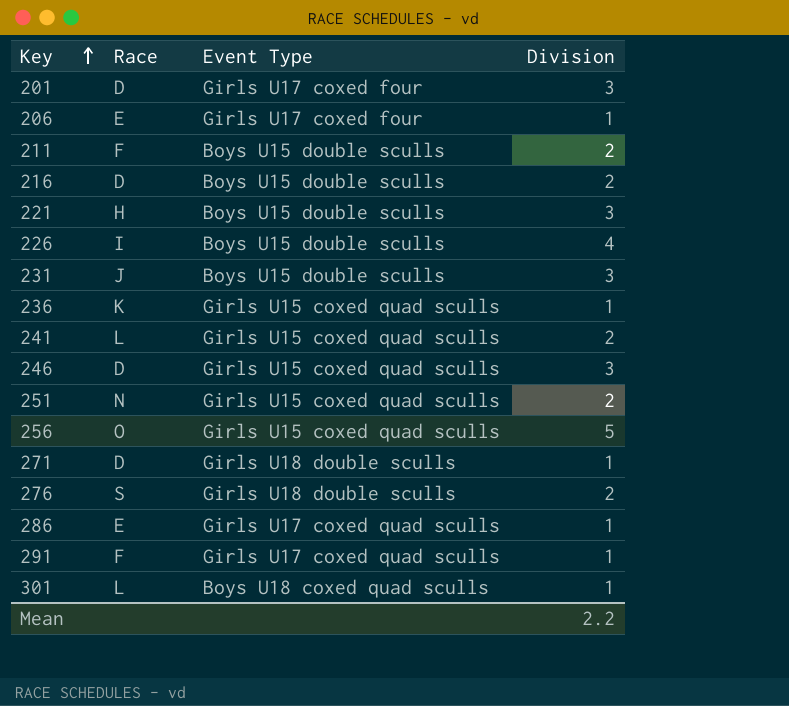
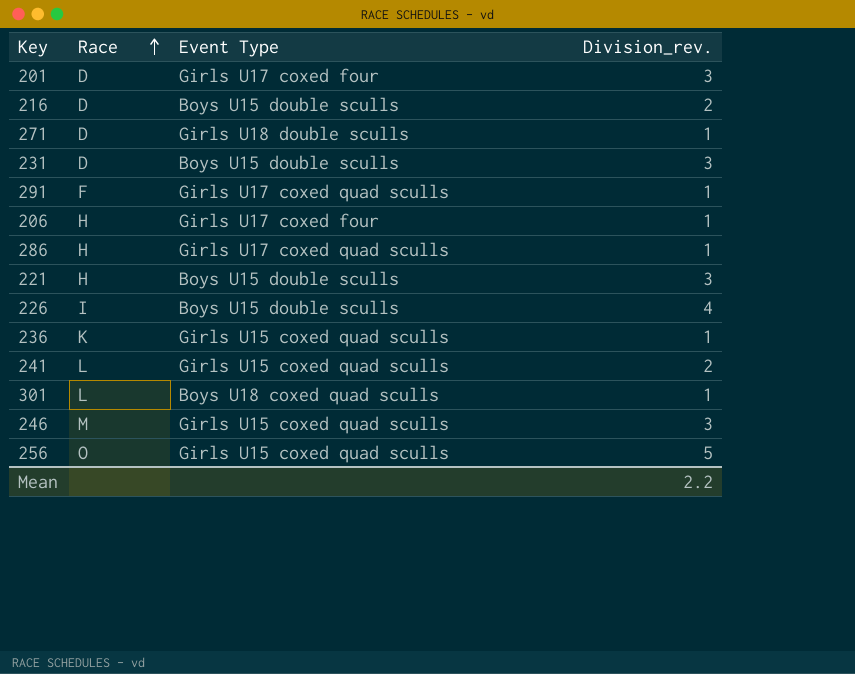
row order: Key ascending -> Race ascending
column name: Division -> Division_rev.
row 211: F | Boys U15 double sculls | 2 -> none
row 251: N | Girls U15 coxed quad sculls | 2 -> none
row 276: S | Girls U18 double sculls | 2 -> none
231 | Race: J -> D
206 | Race: E -> H
286 | Race: E -> H
246 | Race: D -> M

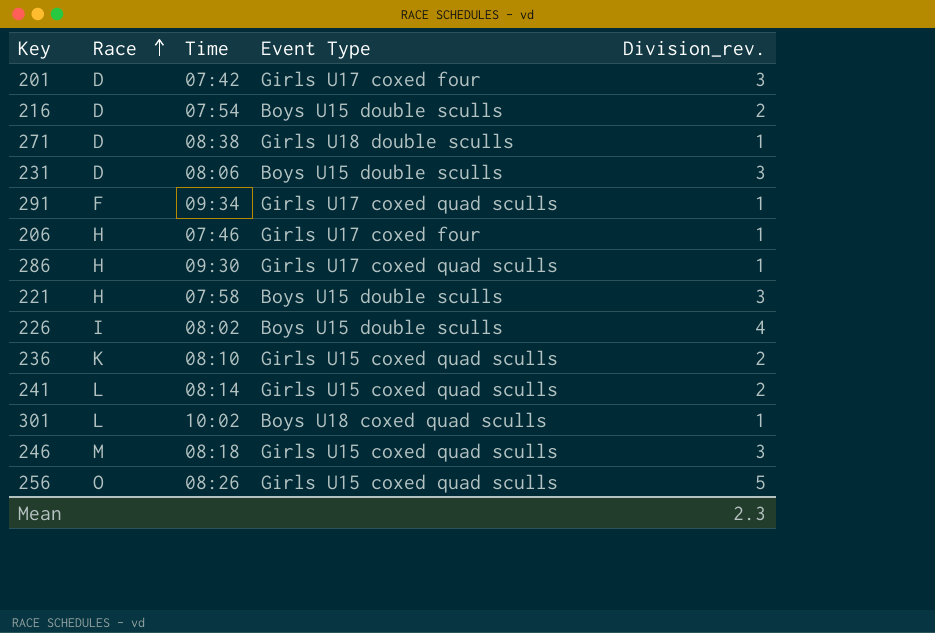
column Time | position: none -> 3
236 | Division_rev.: 1 -> 2
Mean | Division_rev.: 2.2 -> 2.3

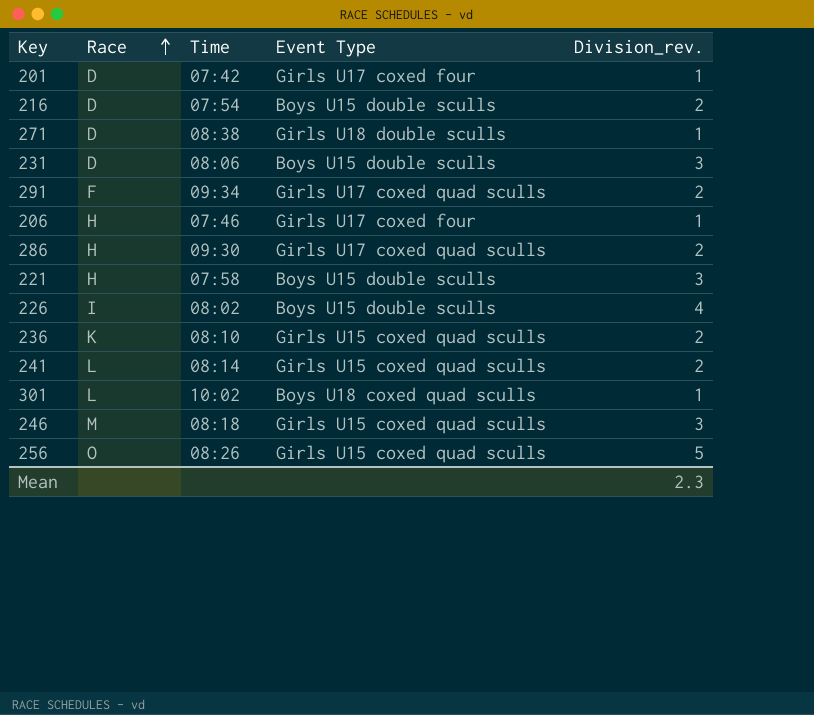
201 | Division_rev.: 3 -> 1
291 | Division_rev.: 1 -> 2
286 | Division_rev.: 1 -> 2

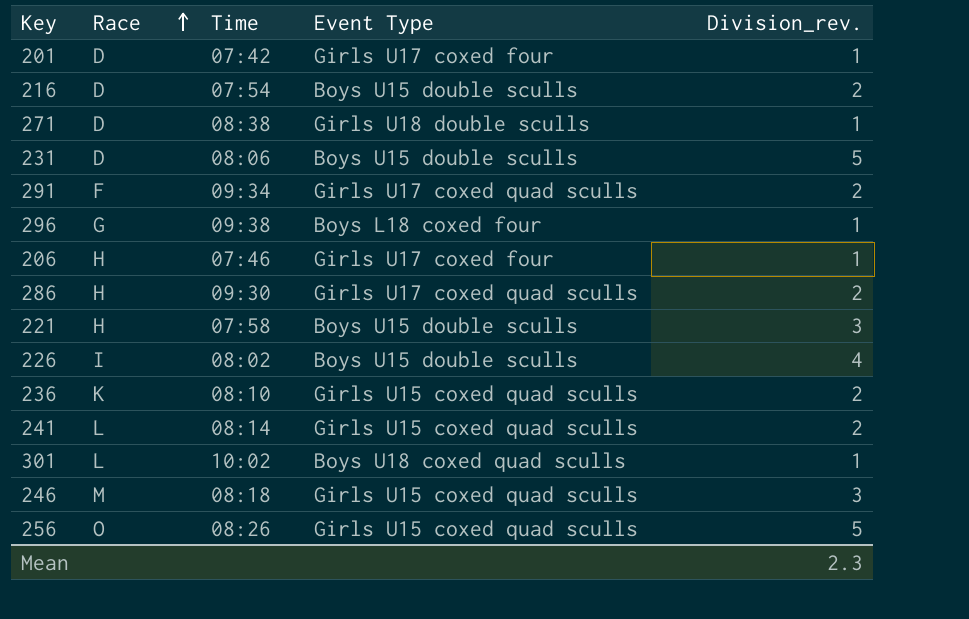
231 | Division_rev.: 3 -> 5
row 296: none -> G | 09:38 | Boys L18 coxed four | 1

